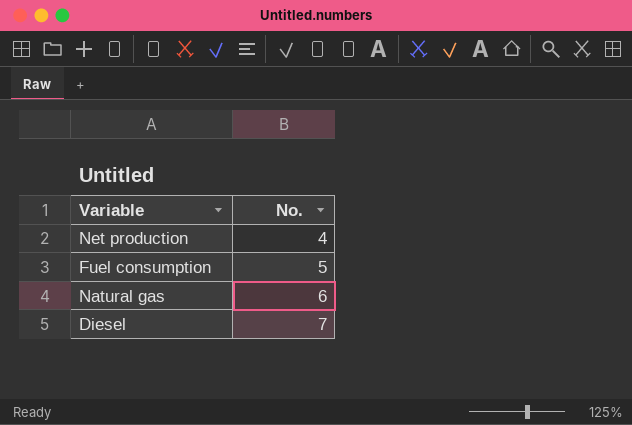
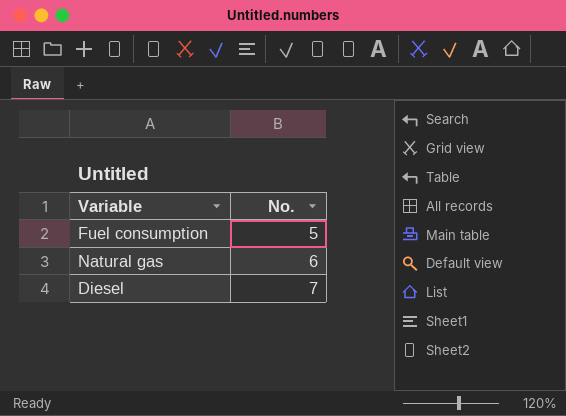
row Net production: 4 -> none

